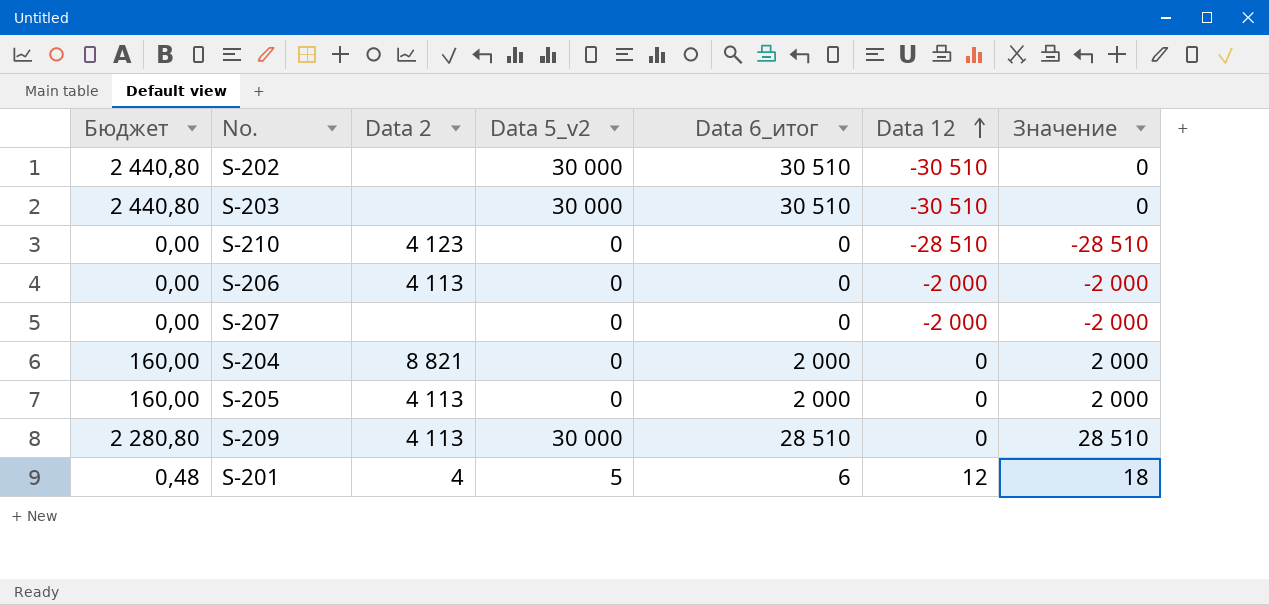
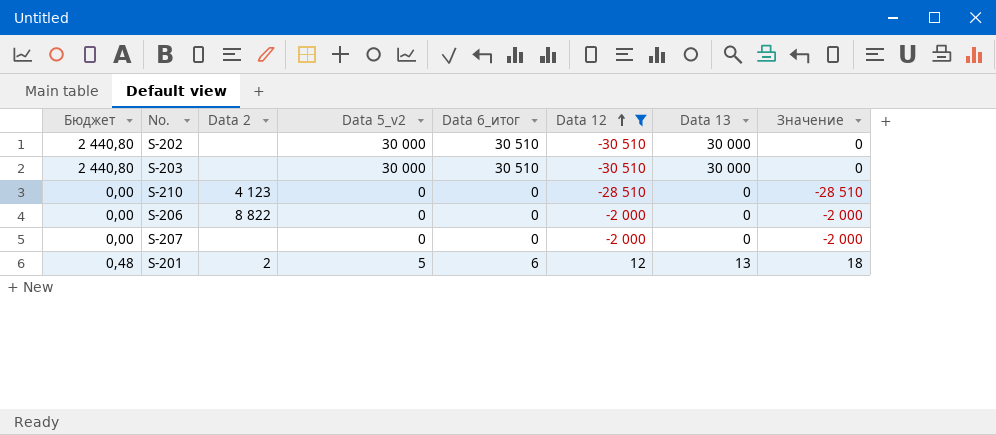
filter: none -> Data 12 != 0
column Data 13 | position: none -> 7
S-206 | Data 2: 4 113 -> 8 822
S-201 | Data 2: 4 -> 2

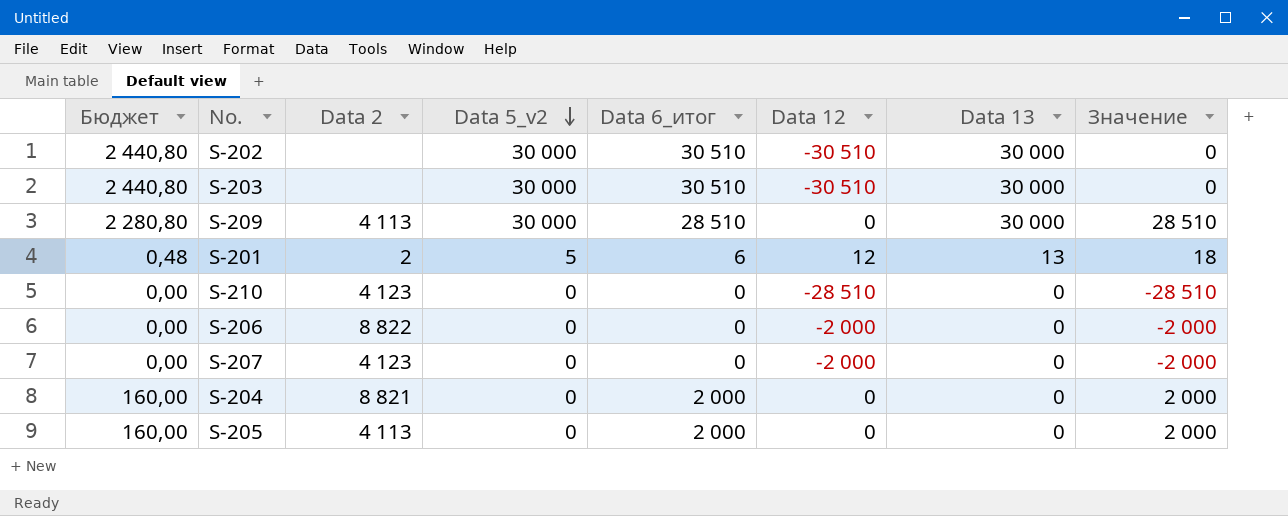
filter: Data 12 != 0 -> none
row order: Data 12 ascending -> Data 5_v2 descending
S-207 | Data 2: none -> 4 123

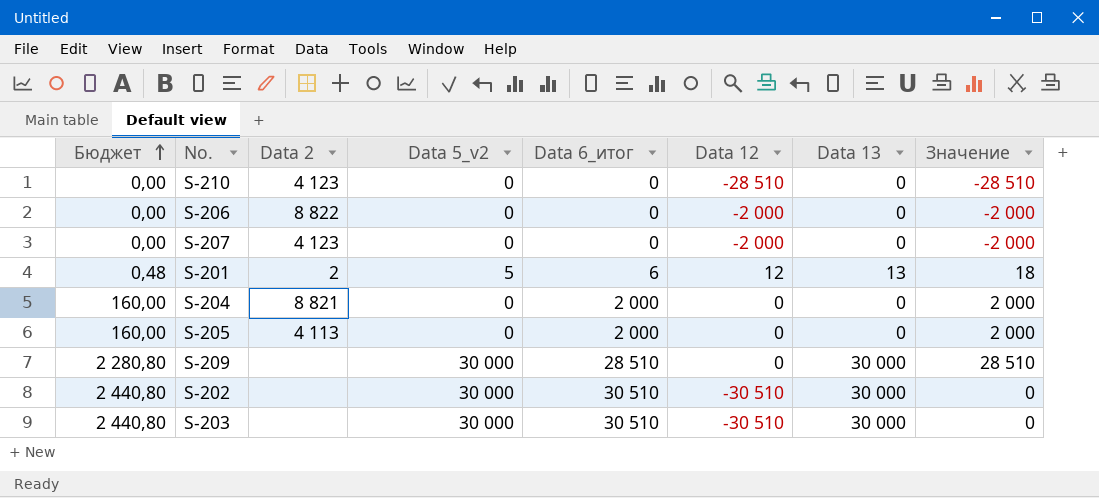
row order: Data 5_v2 descending -> Бюджет ascending
S-209 | Data 2: 4 113 -> none

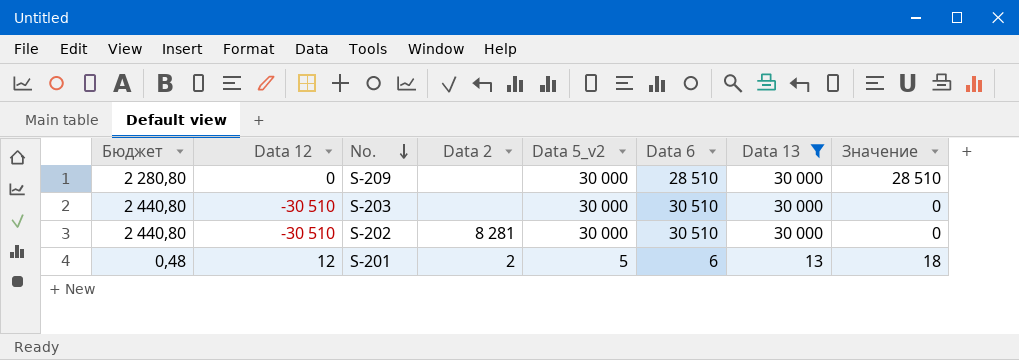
filter: none -> Data 13 != 0
row order: Бюджет ascending -> No. descending
column Data 12 | position: 6 -> 2
column name: Data 6_итог -> Data 6
S-202 | Data 2: none -> 8 281

